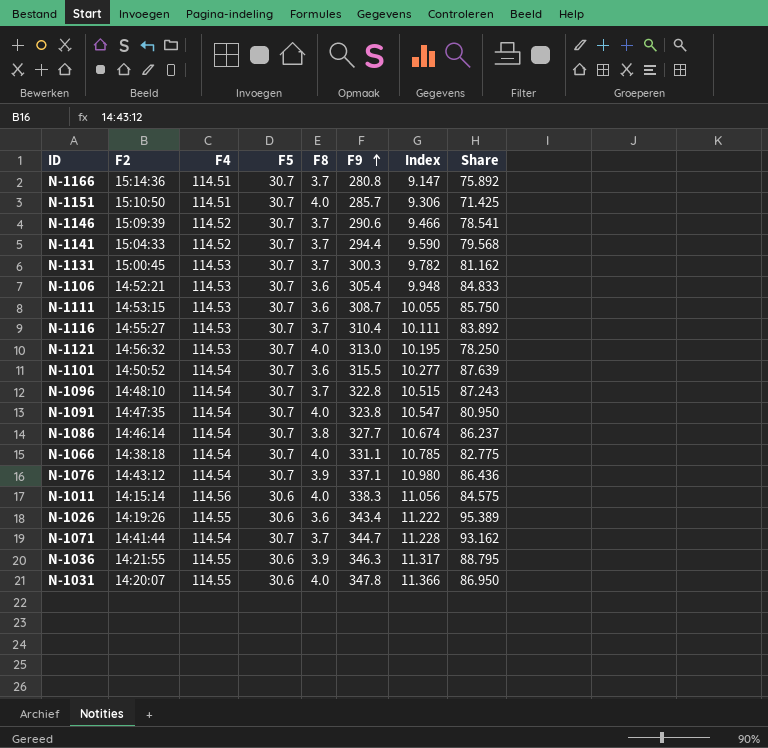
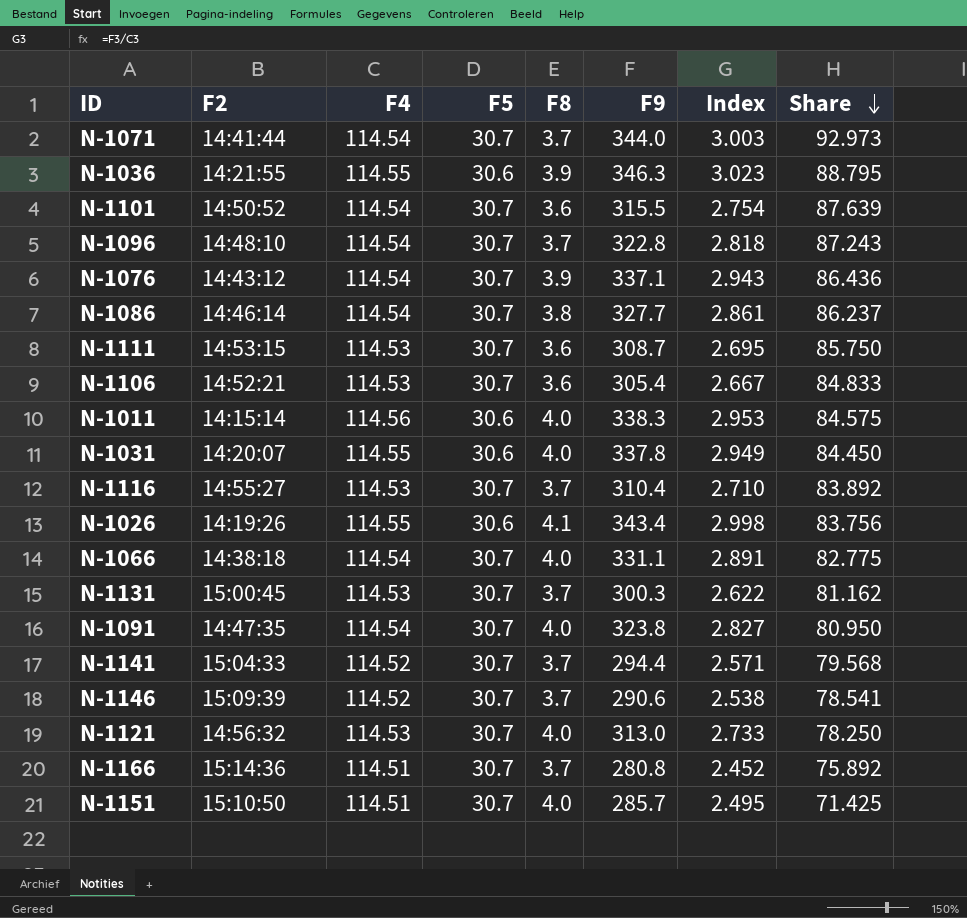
row order: F9 ascending -> Share descending
column Index | formula: [F9] / [F5] -> [F9] / [F4]
N-1071 | F9: 344.7 -> 344.0
N-1071 | Share: 93.162 -> 92.973
N-1031 | F9: 347.8 -> 337.8
N-1031 | Share: 86.950 -> 84.450
N-1026 | F8: 3.6 -> 4.1
N-1026 | Share: 95.389 -> 83.756

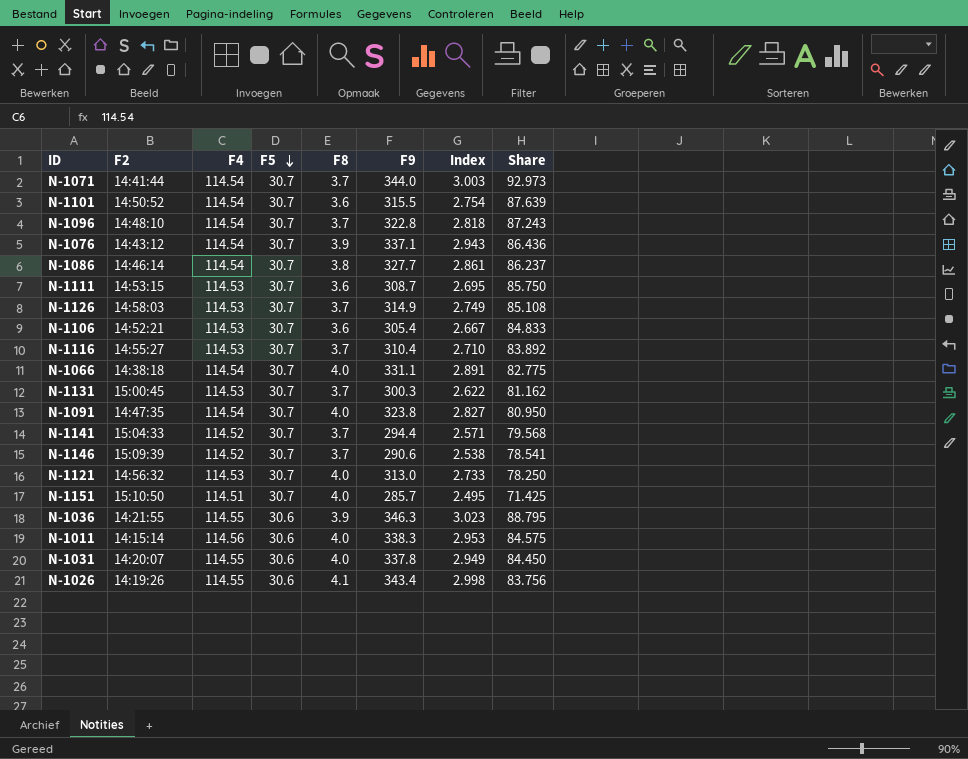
row order: Share descending -> F5 descending
row N-1166: 15:14:36 | 114.51 | 30.7 | 3.7 | 280.8 | 2.452 | 75.892 -> none
row N-1126: none -> 14:58:03 | 114.53 | 30.7 | 3.7 | 314.9 | 2.749 | 85.108

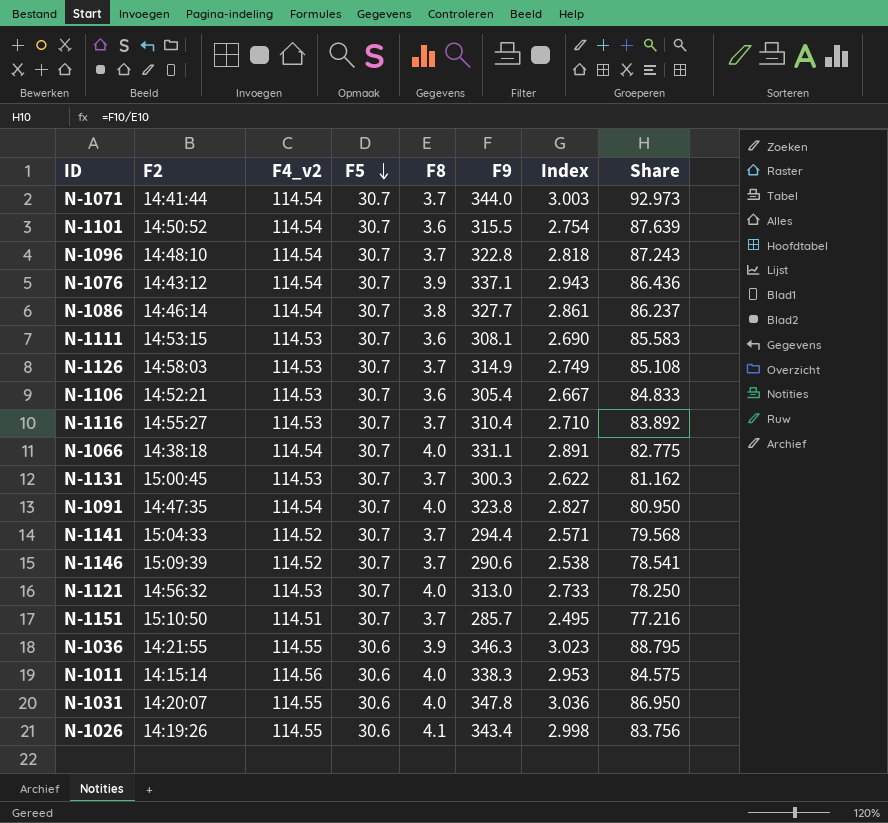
column name: F4 -> F4_v2
N-1111 | F9: 308.7 -> 308.1
N-1111 | Index: 2.695 -> 2.690
N-1111 | Share: 85.750 -> 85.583
N-1151 | F8: 4.0 -> 3.7
N-1151 | Share: 71.425 -> 77.216
N-1031 | F9: 337.8 -> 347.8
N-1031 | Index: 2.949 -> 3.036
N-1031 | Share: 84.450 -> 86.950

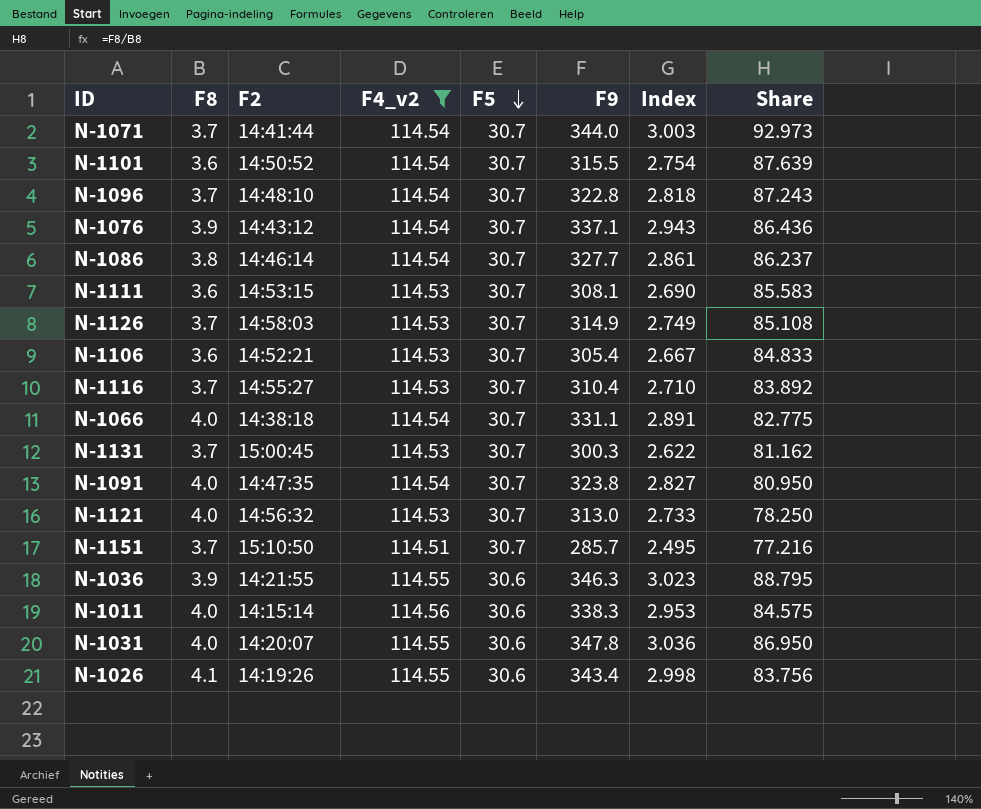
filter: none -> F4_v2 != 114.52
column F8 | position: 5 -> 2

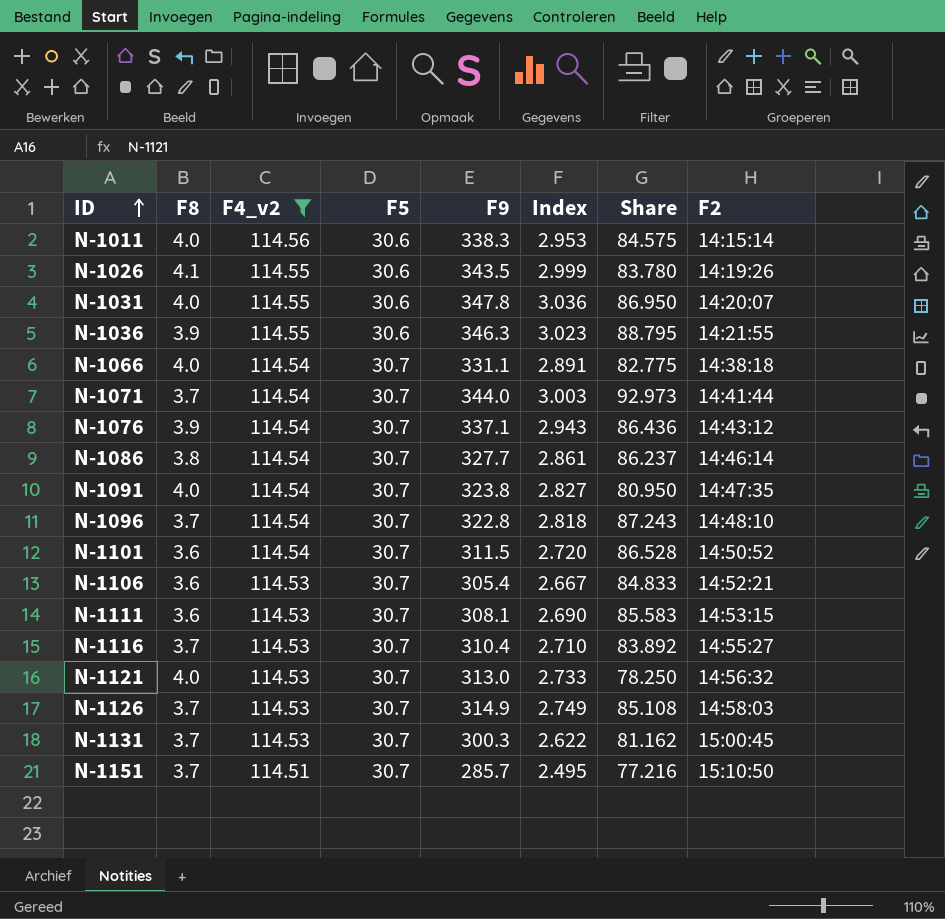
row order: F5 descending -> ID ascending
column F2 | position: 3 -> 8
N-1026 | F9: 343.4 -> 343.5
N-1026 | Index: 2.998 -> 2.999
N-1026 | Share: 83.756 -> 83.780
N-1101 | F9: 315.5 -> 311.5
N-1101 | Index: 2.754 -> 2.720
N-1101 | Share: 87.639 -> 86.528

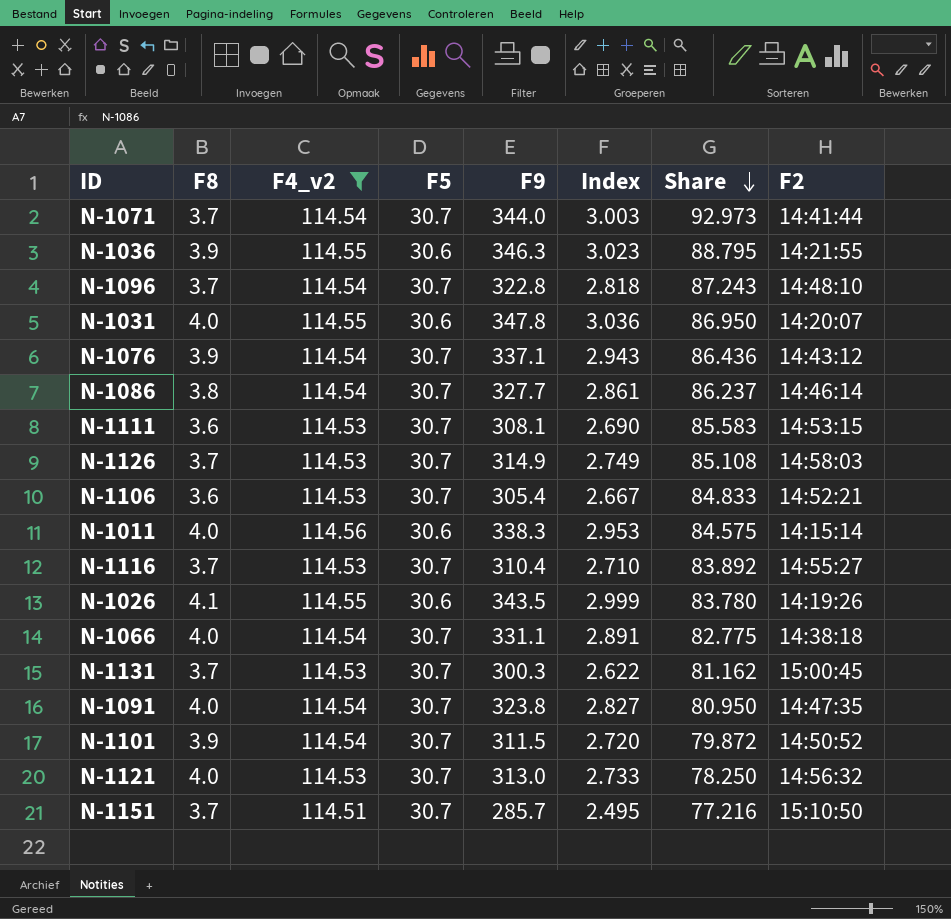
row order: ID ascending -> Share descending
N-1101 | F8: 3.6 -> 3.9
N-1101 | Share: 86.528 -> 79.872

